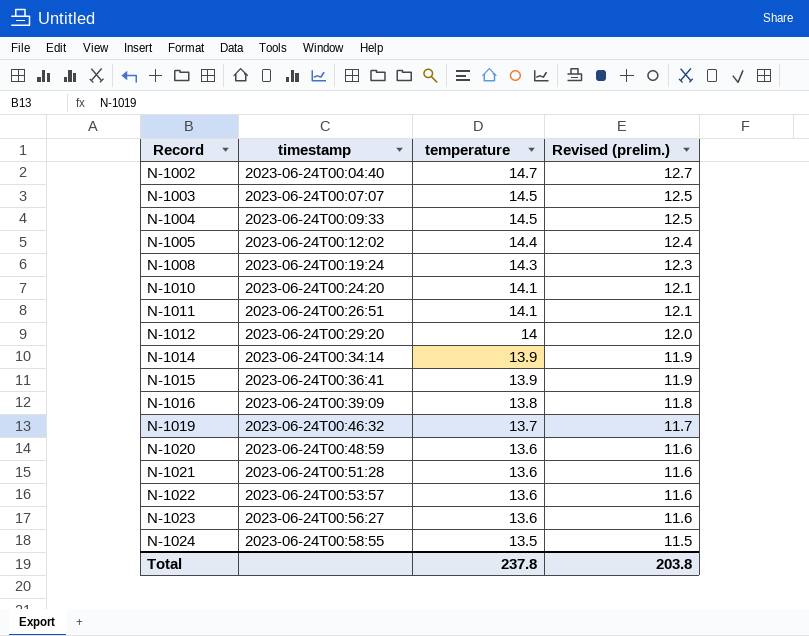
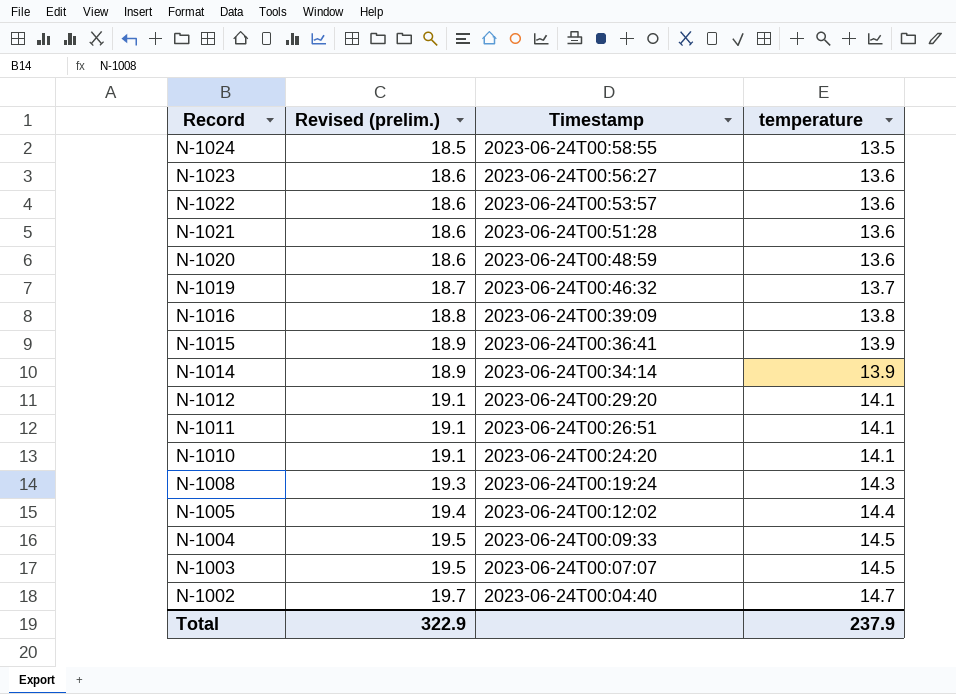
row order: Record ascending -> Record descending
column Revised (prelim.) | formula: [temperature] - 2 -> [temperature] + 5
column Revised (prelim.) | position: 4 -> 2
column name: timestamp -> Timestamp
N-1012 | temperature: 14 -> 14.1
Total | Revised (prelim.): 203.8 -> 322.9
Total | temperature: 237.8 -> 237.9

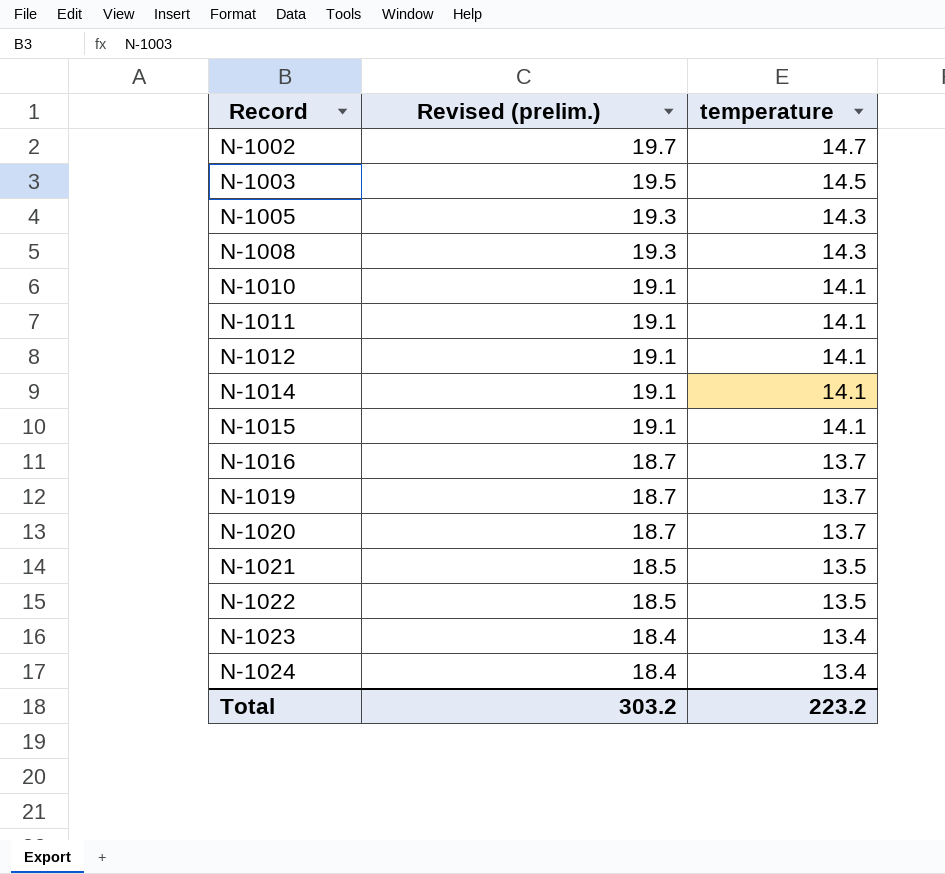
row order: Record descending -> Record ascending
column Timestamp | position: 3 -> none
row N-1004: 19.5 | 2023-06-24T00:09:33 | 14.5 -> none
N-1005 | Revised (prelim.): 19.4 -> 19.3
N-1005 | temperature: 14.4 -> 14.3
N-1014 | Revised (prelim.): 18.9 -> 19.1
N-1014 | temperature: 13.9 -> 14.1
N-1015 | Revised (prelim.): 18.9 -> 19.1
N-1015 | temperature: 13.9 -> 14.1
N-1016 | Revised (prelim.): 18.8 -> 18.7
N-1016 | temperature: 13.8 -> 13.7
N-1020 | Revised (prelim.): 18.6 -> 18.7
N-1020 | temperature: 13.6 -> 13.7
N-1021 | Revised (prelim.): 18.6 -> 18.5
N-1021 | temperature: 13.6 -> 13.5
N-1022 | Revised (prelim.): 18.6 -> 18.5
N-1022 | temperature: 13.6 -> 13.5
N-1023 | Revised (prelim.): 18.6 -> 18.4
N-1023 | temperature: 13.6 -> 13.4
N-1024 | Revised (prelim.): 18.5 -> 18.4
N-1024 | temperature: 13.5 -> 13.4
Total | Revised (prelim.): 322.9 -> 303.2
Total | temperature: 237.9 -> 223.2

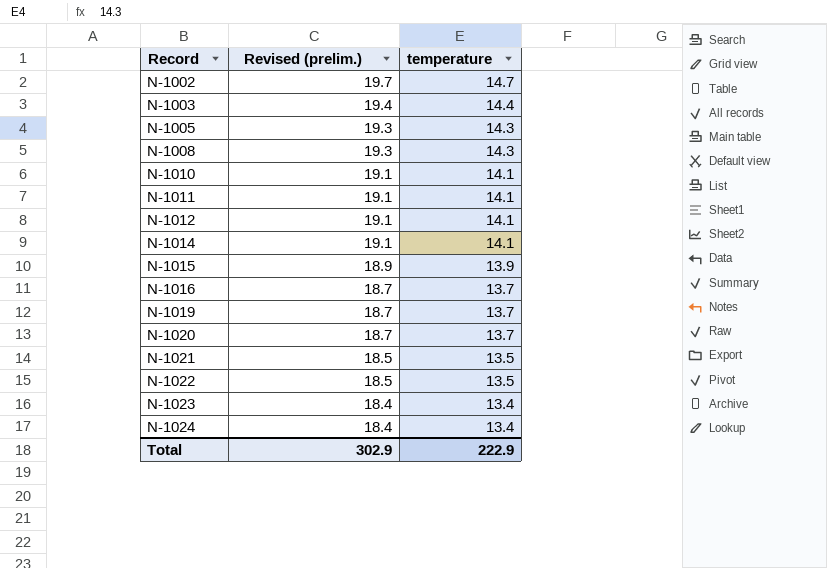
N-1003 | Revised (prelim.): 19.5 -> 19.4
N-1003 | temperature: 14.5 -> 14.4
N-1015 | Revised (prelim.): 19.1 -> 18.9
N-1015 | temperature: 14.1 -> 13.9
Total | Revised (prelim.): 303.2 -> 302.9
Total | temperature: 223.2 -> 222.9

